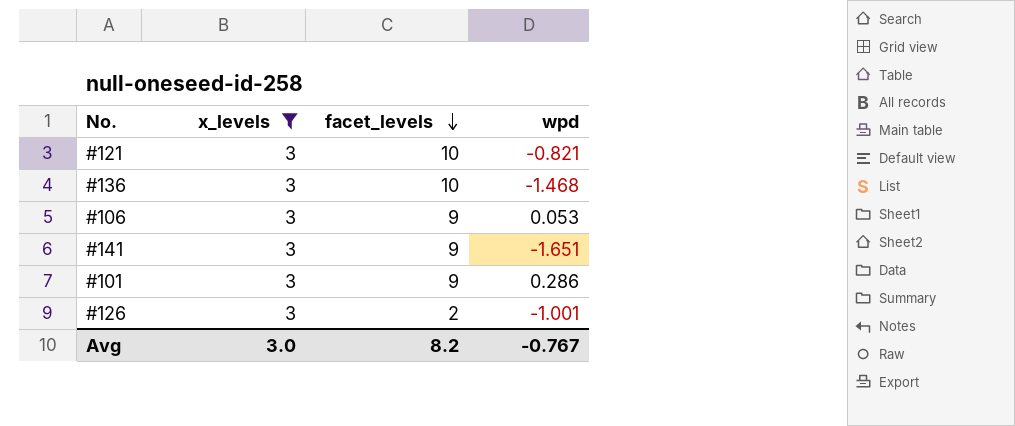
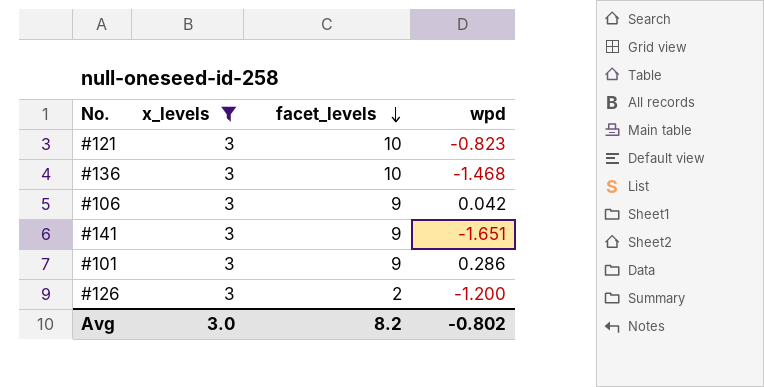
#121 | wpd: -0.821 -> -0.823
#106 | wpd: 0.053 -> 0.042
#126 | wpd: -1.001 -> -1.200
Avg | wpd: -0.767 -> -0.802

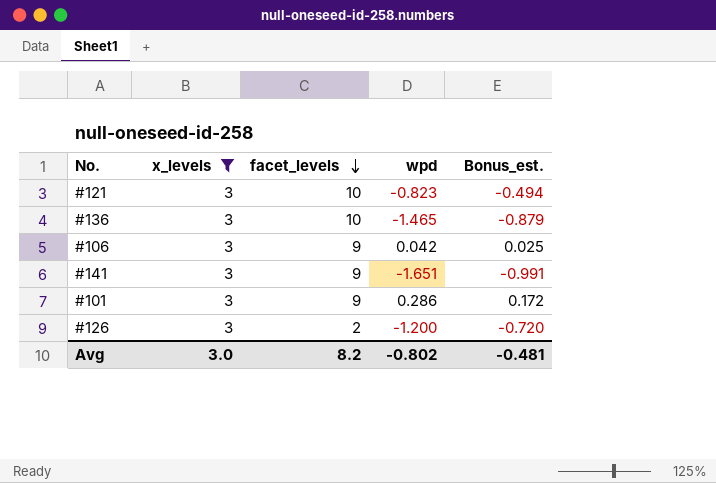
column Bonus_est. | formula: none -> [wpd] * 0.6
#136 | wpd: -1.468 -> -1.465

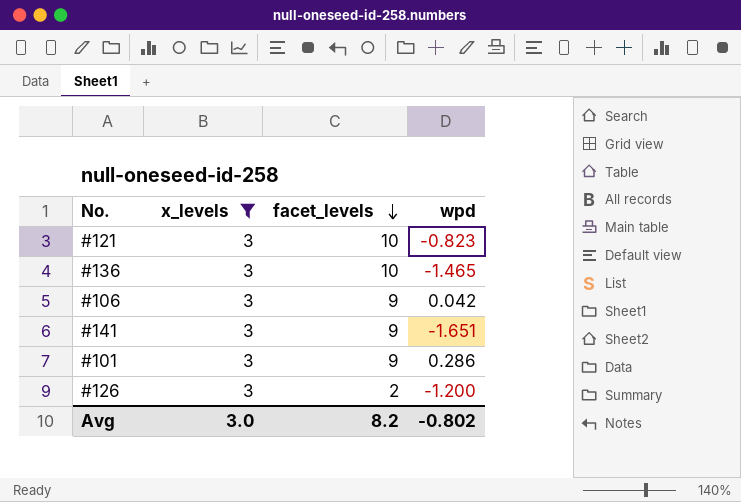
column Bonus_est. | formula: [wpd] * 0.6 -> none

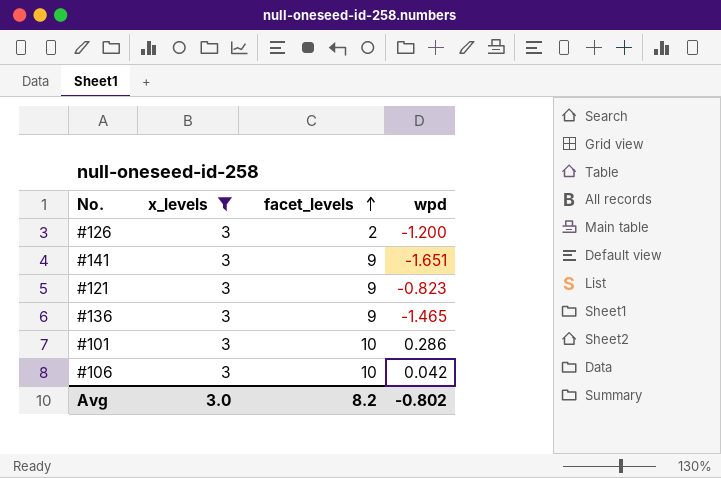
row order: facet_levels descending -> facet_levels ascending
#121 | facet_levels: 10 -> 9
#136 | facet_levels: 10 -> 9
#101 | facet_levels: 9 -> 10
#106 | facet_levels: 9 -> 10

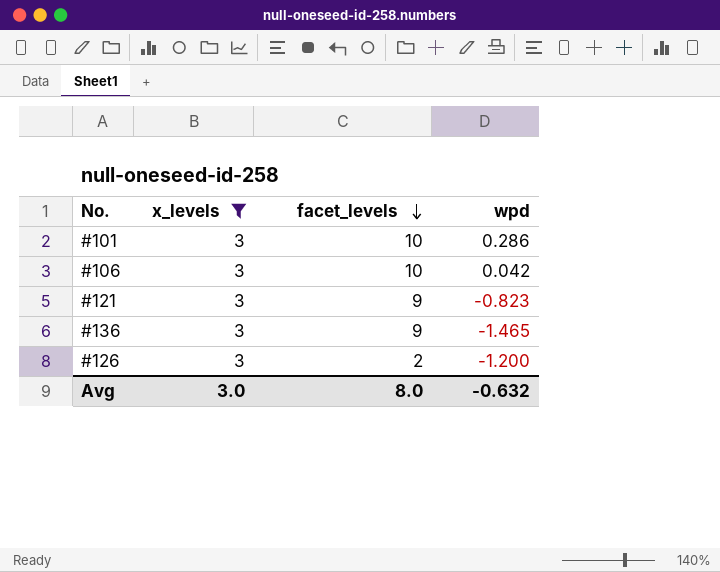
row order: facet_levels ascending -> facet_levels descending
row #141: 3 | 9 | -1.651 -> none
Avg | facet_levels: 8.2 -> 8.0
Avg | wpd: -0.802 -> -0.632

